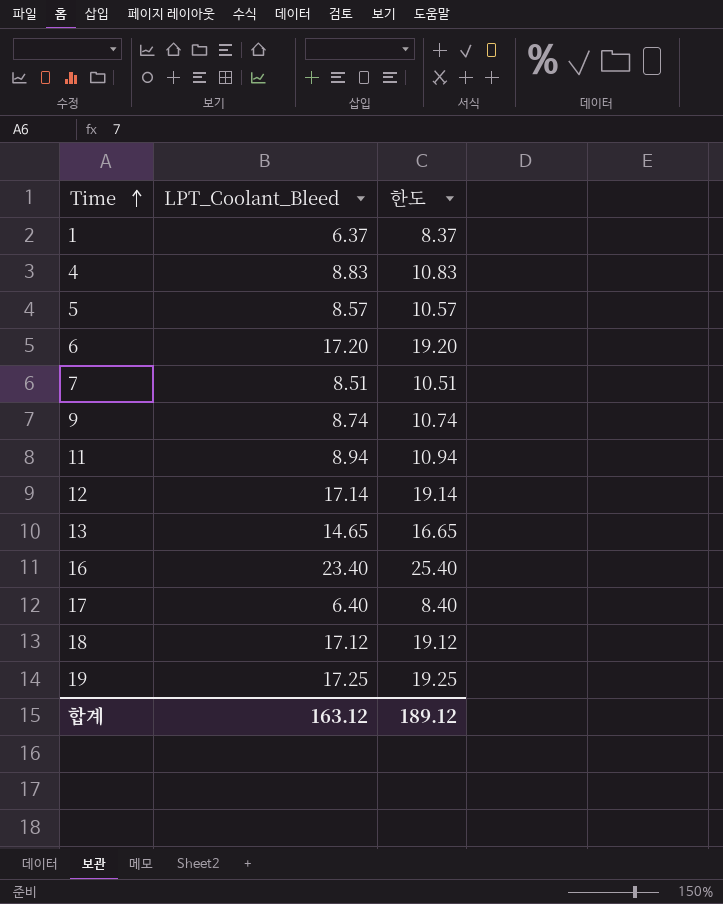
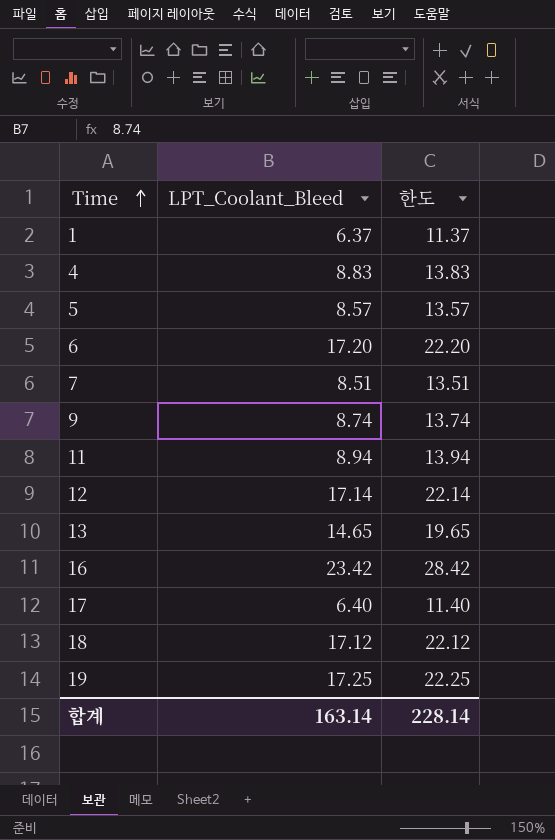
column 한도 | formula: [LPT_Coolant_Bleed] + 2 -> [LPT_Coolant_Bleed] + 5
16 | LPT_Coolant_Bleed: 23.40 -> 23.42
합계 | LPT_Coolant_Bleed: 163.12 -> 163.14
합계 | 한도: 189.12 -> 228.14

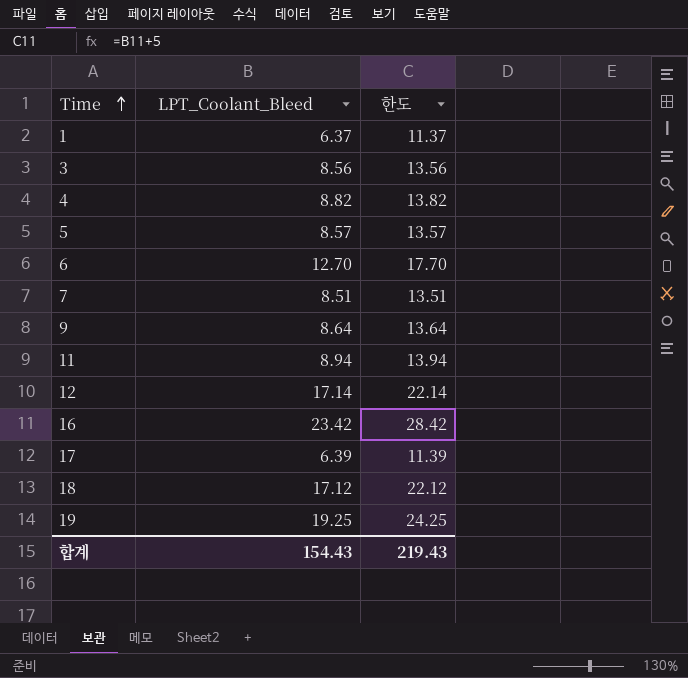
row 13: 14.65 | 19.65 -> none
row 3: none -> 8.56 | 13.56
4 | LPT_Coolant_Bleed: 8.83 -> 8.82
4 | 한도: 13.83 -> 13.82
6 | LPT_Coolant_Bleed: 17.20 -> 12.70
6 | 한도: 22.20 -> 17.70
9 | LPT_Coolant_Bleed: 8.74 -> 8.64
9 | 한도: 13.74 -> 13.64
17 | LPT_Coolant_Bleed: 6.40 -> 6.39
17 | 한도: 11.40 -> 11.39
19 | LPT_Coolant_Bleed: 17.25 -> 19.25
19 | 한도: 22.25 -> 24.25
합계 | LPT_Coolant_Bleed: 163.14 -> 154.43
합계 | 한도: 228.14 -> 219.43

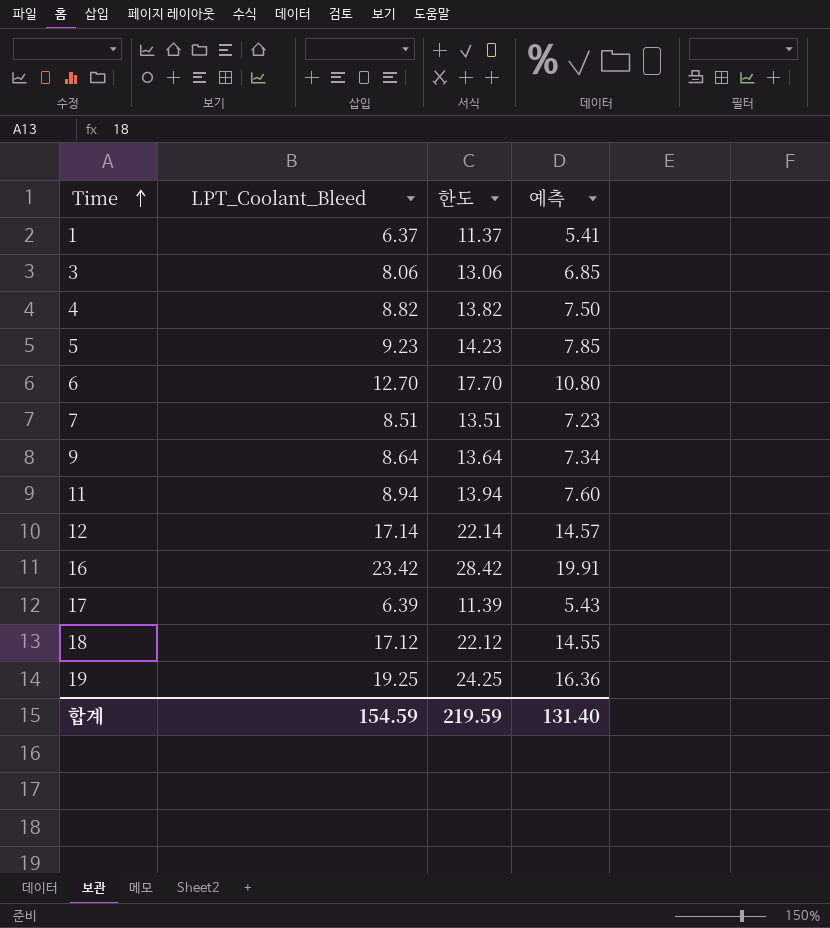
column 예측 | formula: none -> [LPT_Coolant_Bleed] * 0.85
3 | LPT_Coolant_Bleed: 8.56 -> 8.06
3 | 한도: 13.56 -> 13.06
5 | LPT_Coolant_Bleed: 8.57 -> 9.23
5 | 한도: 13.57 -> 14.23
합계 | LPT_Coolant_Bleed: 154.43 -> 154.59
합계 | 한도: 219.43 -> 219.59

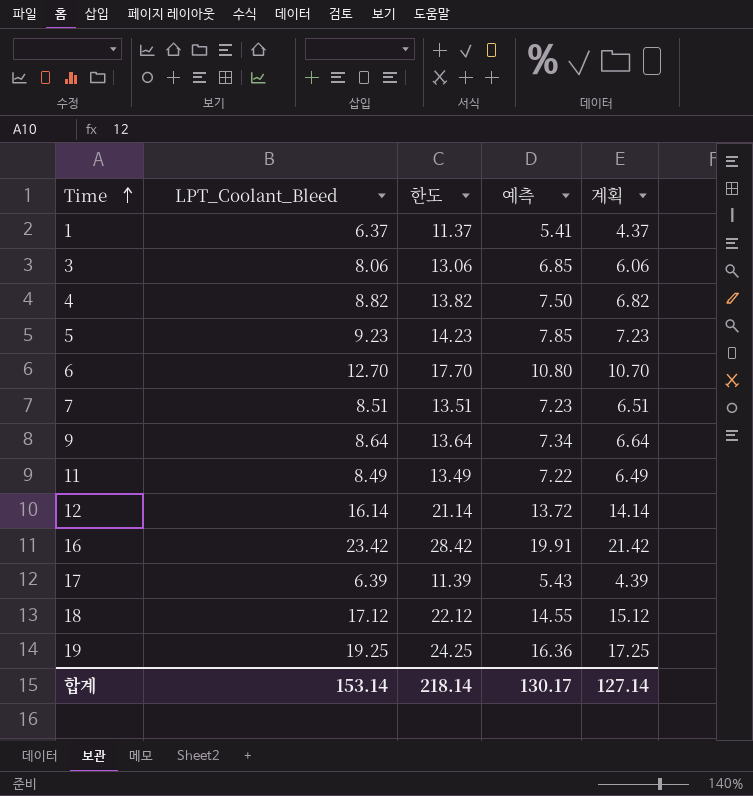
column 계획 | formula: none -> [LPT_Coolant_Bleed] - 2
11 | LPT_Coolant_Bleed: 8.94 -> 8.49
11 | 한도: 13.94 -> 13.49
11 | 예측: 7.60 -> 7.22
12 | LPT_Coolant_Bleed: 17.14 -> 16.14
12 | 한도: 22.14 -> 21.14
12 | 예측: 14.57 -> 13.72
합계 | LPT_Coolant_Bleed: 154.59 -> 153.14
합계 | 한도: 219.59 -> 218.14
합계 | 예측: 131.40 -> 130.17

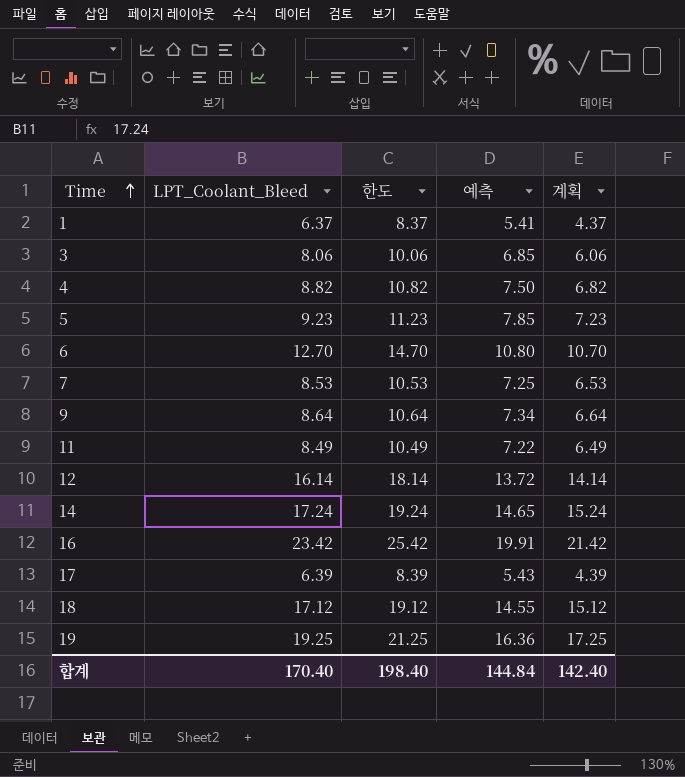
column 한도 | formula: [LPT_Coolant_Bleed] + 5 -> [LPT_Coolant_Bleed] + 2
7 | LPT_Coolant_Bleed: 8.51 -> 8.53
7 | 예측: 7.23 -> 7.25
7 | 계획: 6.51 -> 6.53
row 14: none -> 17.24 | 19.24 | 14.65 | 15.24
합계 | LPT_Coolant_Bleed: 153.14 -> 170.40
합계 | 한도: 218.14 -> 198.40
합계 | 예측: 130.17 -> 144.84
합계 | 계획: 127.14 -> 142.40

